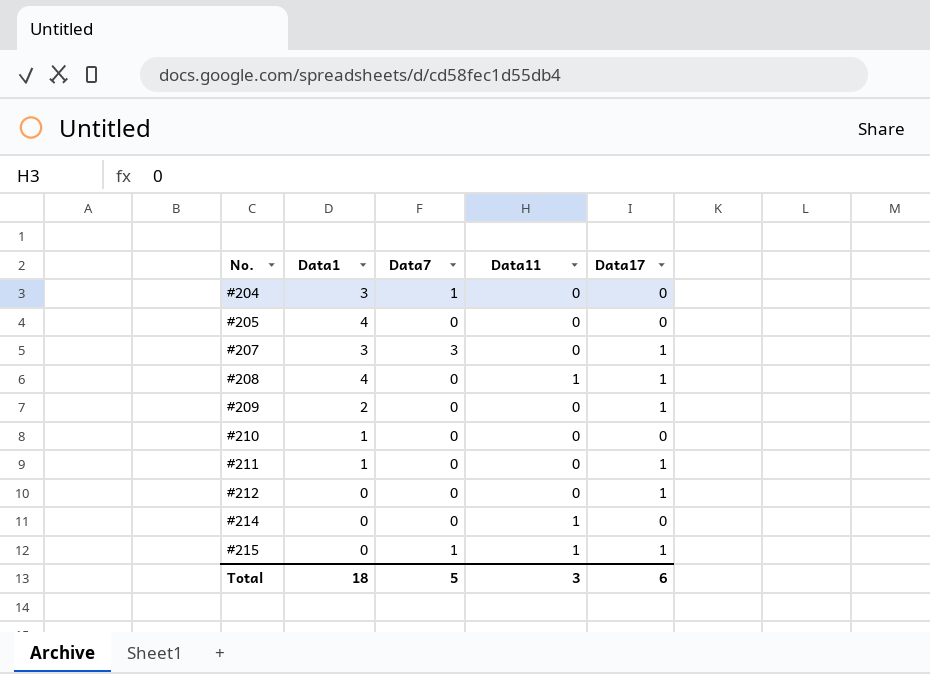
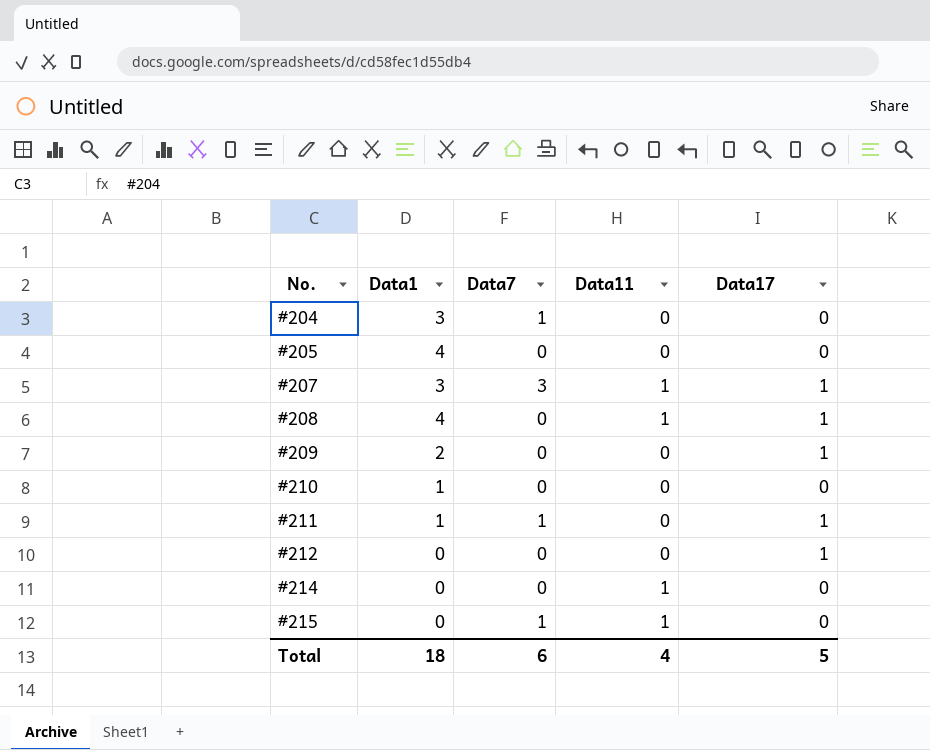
#207 | Data11: 0 -> 1
#211 | Data7: 0 -> 1
#215 | Data17: 1 -> 0
Total | Data7: 5 -> 6
Total | Data11: 3 -> 4
Total | Data17: 6 -> 5

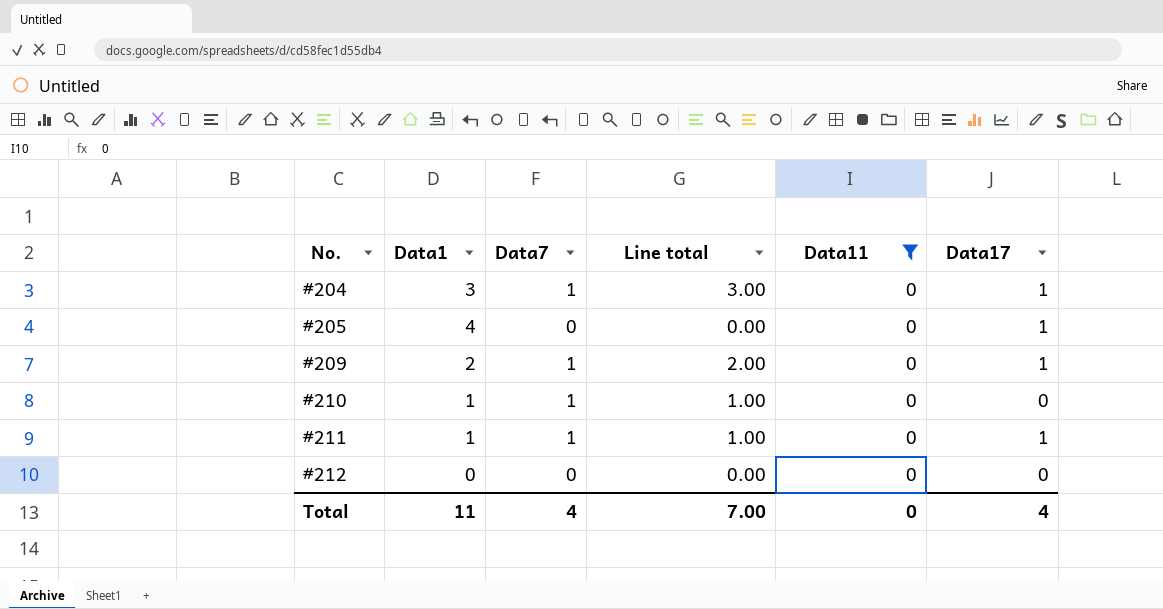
filter: none -> Data11 = 0
column Line total | formula: none -> [Data1] * [Data7]
#204 | Data17: 0 -> 1
#205 | Data17: 0 -> 1
#209 | Data7: 0 -> 1
#210 | Data7: 0 -> 1
#212 | Data17: 1 -> 0
Total | Data1: 18 -> 11
Total | Data7: 6 -> 4
Total | Data11: 4 -> 0
Total | Data17: 5 -> 4

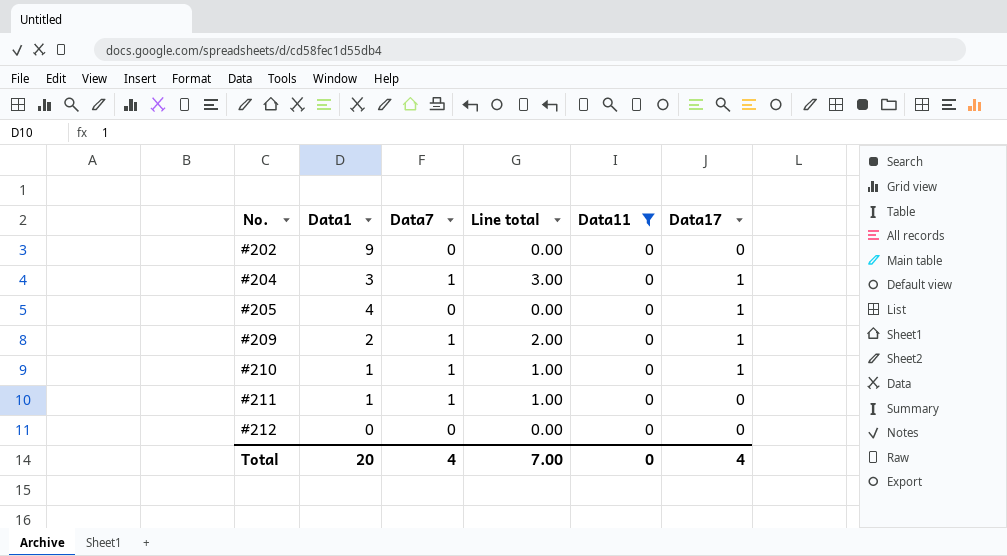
row #202: none -> 9 | 0 | 0.00 | 0 | 0
#210 | Data17: 0 -> 1
#211 | Data17: 1 -> 0
Total | Data1: 11 -> 20

